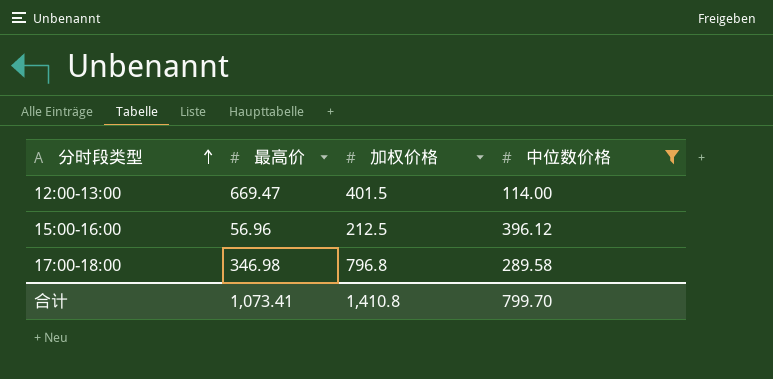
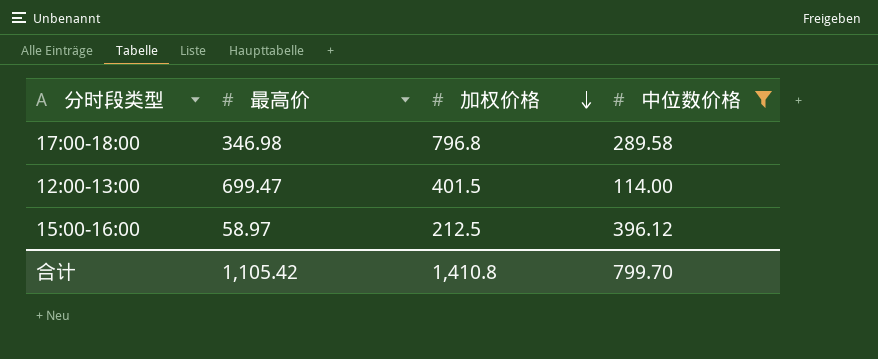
row order: 分时段类型 ascending -> 加权价格 descending
12:00-13:00 | 最高价: 669.47 -> 699.47
15:00-16:00 | 最高价: 56.96 -> 58.97
合计 | 最高价: 1,073.41 -> 1,105.42

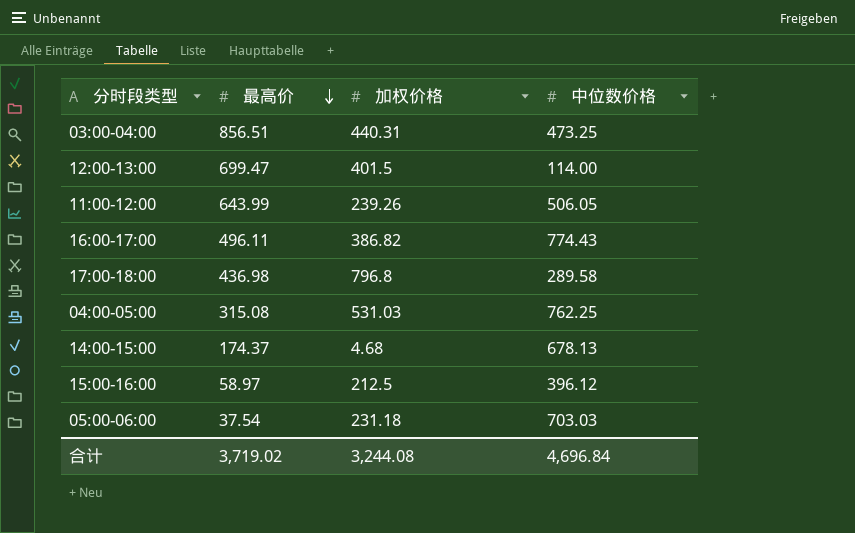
filter: 中位数价格 <= 396.12 -> none
row order: 加权价格 descending -> 最高价 descending
17:00-18:00 | 最高价: 346.98 -> 436.98
合计 | 最高价: 1,105.42 -> 3,719.02
合计 | 加权价格: 1,410.8 -> 3,244.08
合计 | 中位数价格: 799.70 -> 4,696.84

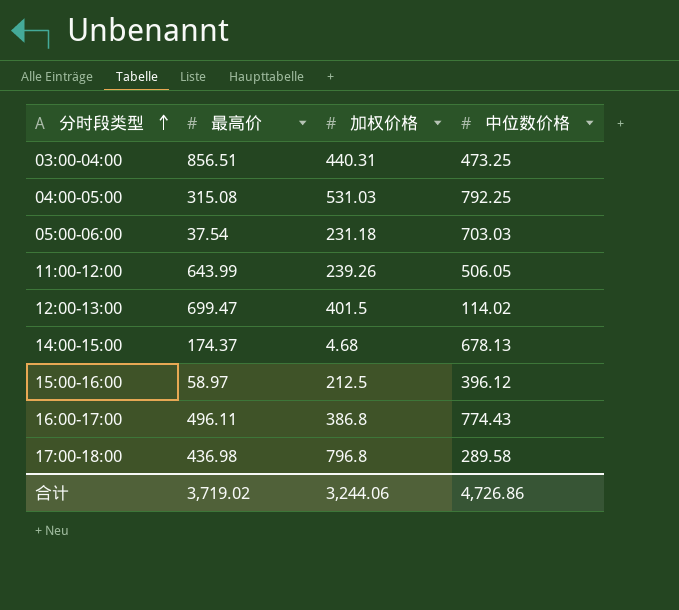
row order: 最高价 descending -> 分时段类型 ascending
04:00-05:00 | 中位数价格: 762.25 -> 792.25
12:00-13:00 | 中位数价格: 114.00 -> 114.02
16:00-17:00 | 加权价格: 386.82 -> 386.8
合计 | 加权价格: 3,244.08 -> 3,244.06
合计 | 中位数价格: 4,696.84 -> 4,726.86

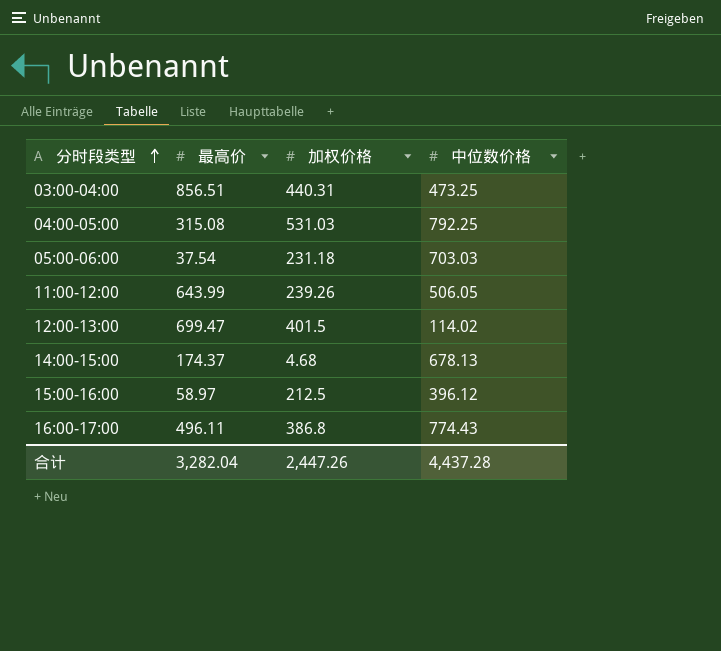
row 17:00-18:00: 436.98 | 796.8 | 289.58 -> none
合计 | 最高价: 3,719.02 -> 3,282.04
合计 | 加权价格: 3,244.06 -> 2,447.26
合计 | 中位数价格: 4,726.86 -> 4,437.28

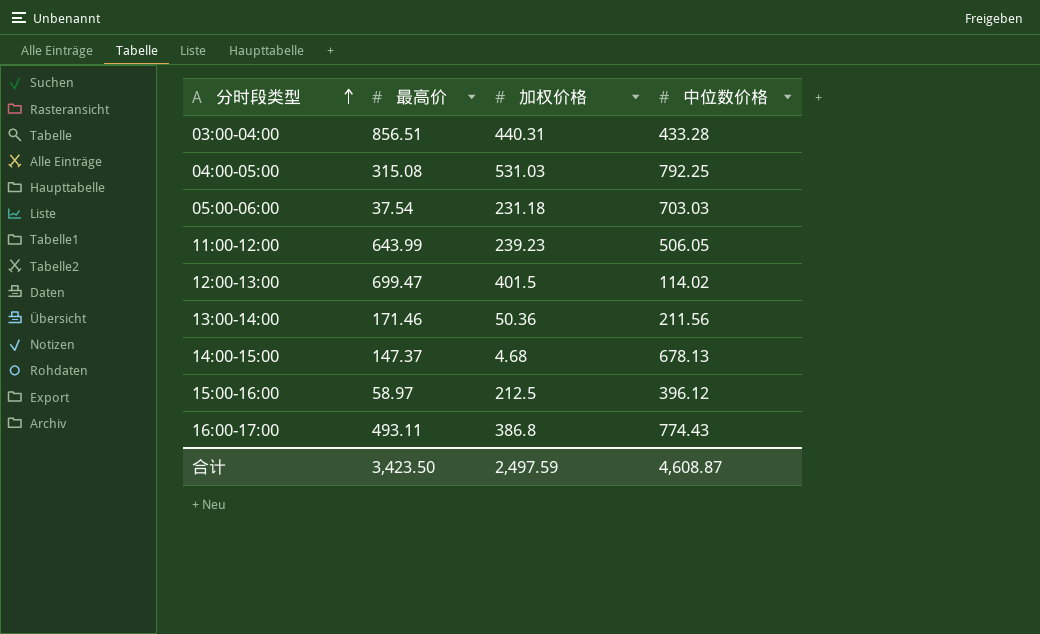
03:00-04:00 | 中位数价格: 473.25 -> 433.28
11:00-12:00 | 加权价格: 239.26 -> 239.23
row 13:00-14:00: none -> 171.46 | 50.36 | 211.56
14:00-15:00 | 最高价: 174.37 -> 147.37
16:00-17:00 | 最高价: 496.11 -> 493.11
合计 | 最高价: 3,282.04 -> 3,423.50
合计 | 加权价格: 2,447.26 -> 2,497.59
合计 | 中位数价格: 4,437.28 -> 4,608.87

